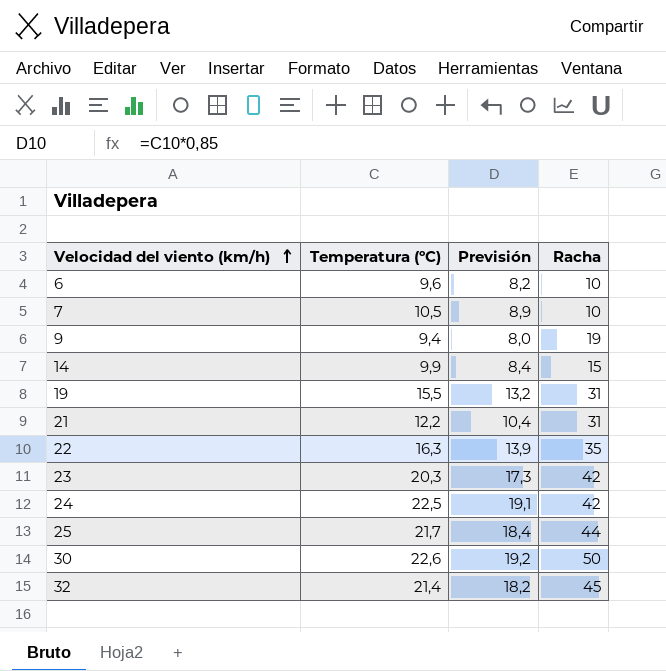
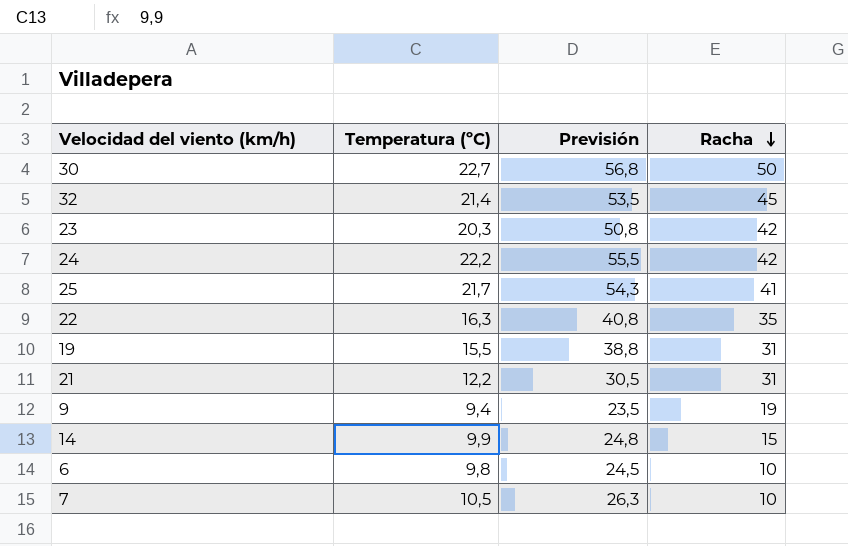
row order: Velocidad del viento (km/h) ascending -> Racha descending
column Previsión | formula: [Temperatura (ºC)] * 0,85 -> [Temperatura (ºC)] * 2,5
30 | Temperatura (ºC): 22,6 -> 22,7
24 | Temperatura (ºC): 22,5 -> 22,2
25 | Racha: 44 -> 41
6 | Temperatura (ºC): 9,6 -> 9,8

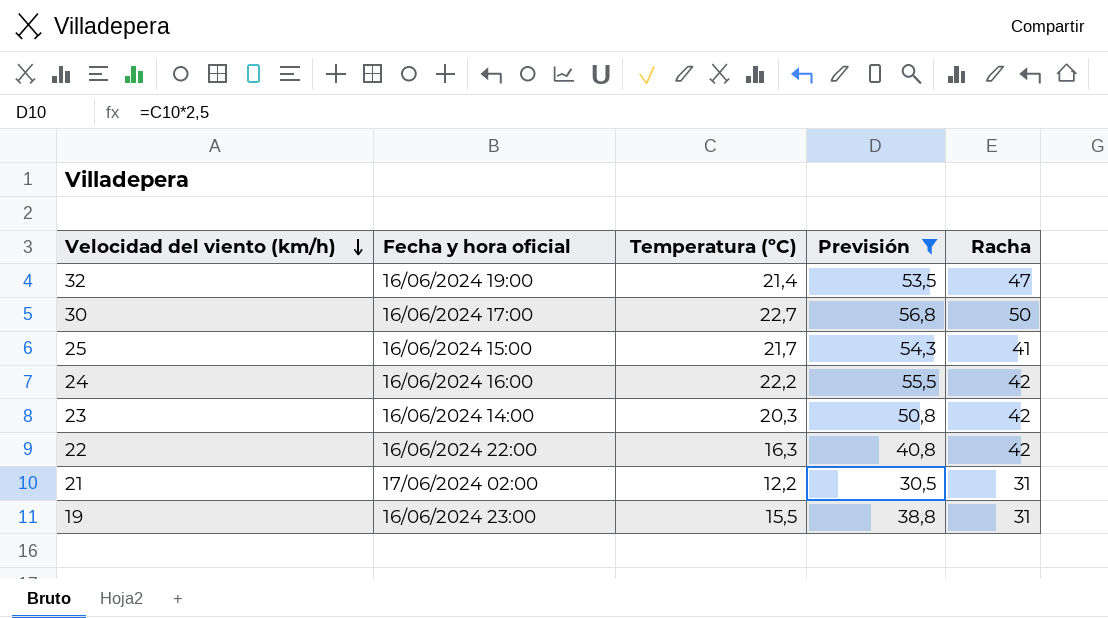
filter: none -> Previsión >= 30,5
row order: Racha descending -> Velocidad del viento (km/h) descending
column Fecha y hora oficial | position: none -> 2
32 | Racha: 45 -> 47
22 | Racha: 35 -> 42

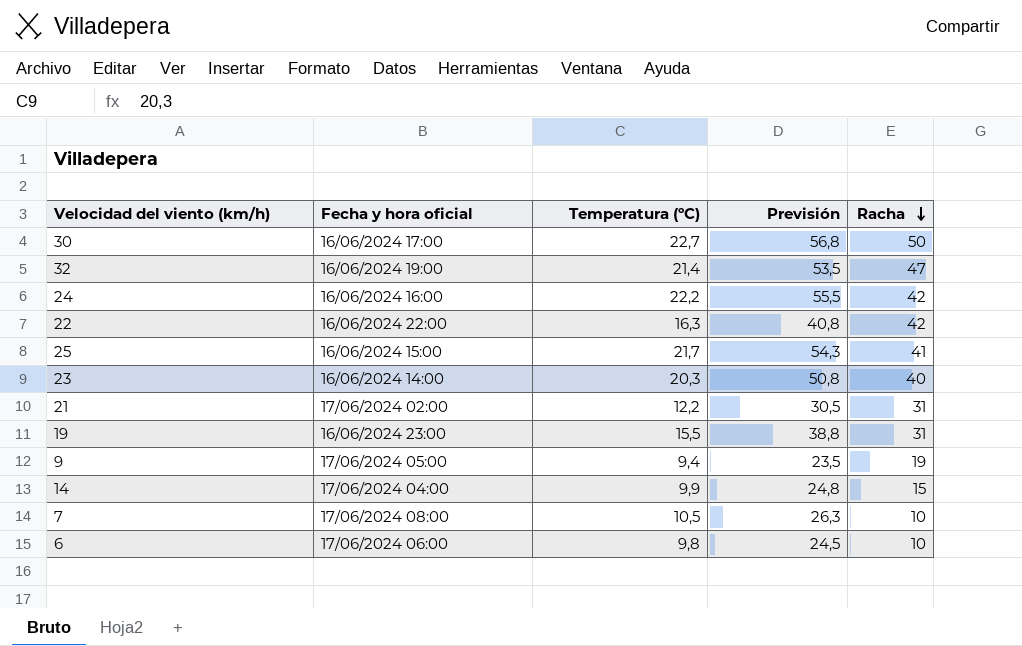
filter: Previsión >= 30,5 -> none
row order: Velocidad del viento (km/h) descending -> Racha descending
23 | Racha: 42 -> 40

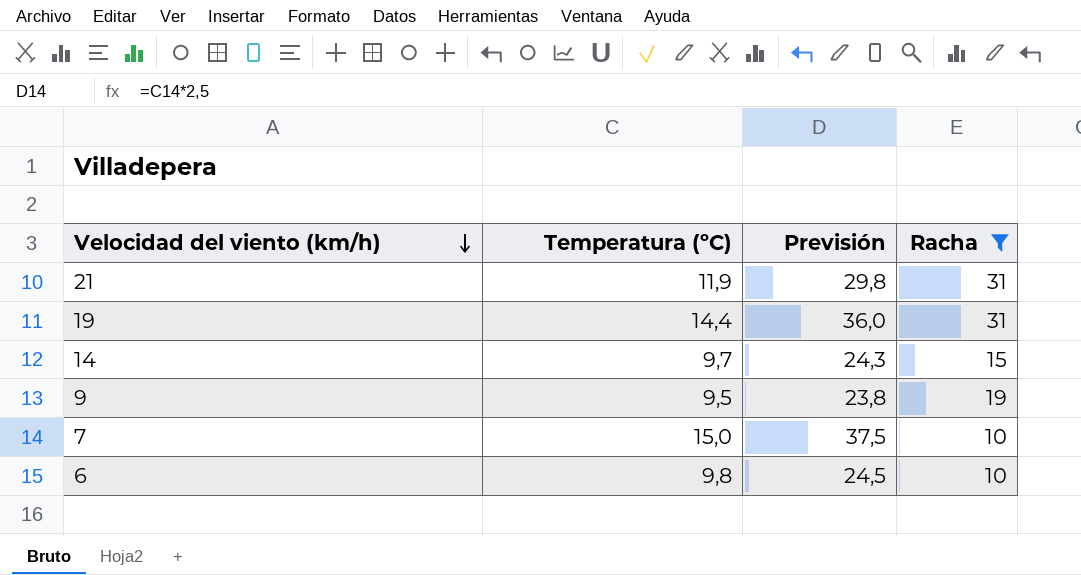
filter: none -> Racha <= 31
row order: Racha descending -> Velocidad del viento (km/h) descending
column Fecha y hora oficial | position: 2 -> none
21 | Temperatura (ºC): 12,2 -> 11,9
21 | Previsión: 30,5 -> 29,8
19 | Temperatura (ºC): 15,5 -> 14,4
19 | Previsión: 38,8 -> 36,0
14 | Temperatura (ºC): 9,9 -> 9,7
14 | Previsión: 24,8 -> 24,3
9 | Temperatura (ºC): 9,4 -> 9,5
9 | Previsión: 23,5 -> 23,8
7 | Temperatura (ºC): 10,5 -> 15,0
7 | Previsión: 26,3 -> 37,5

